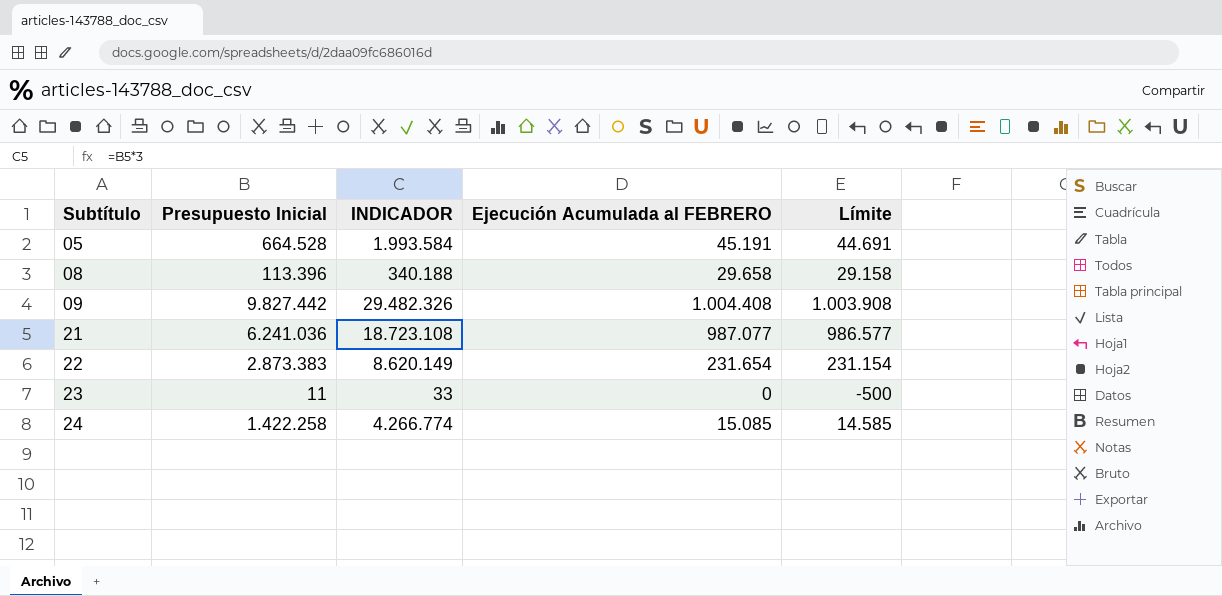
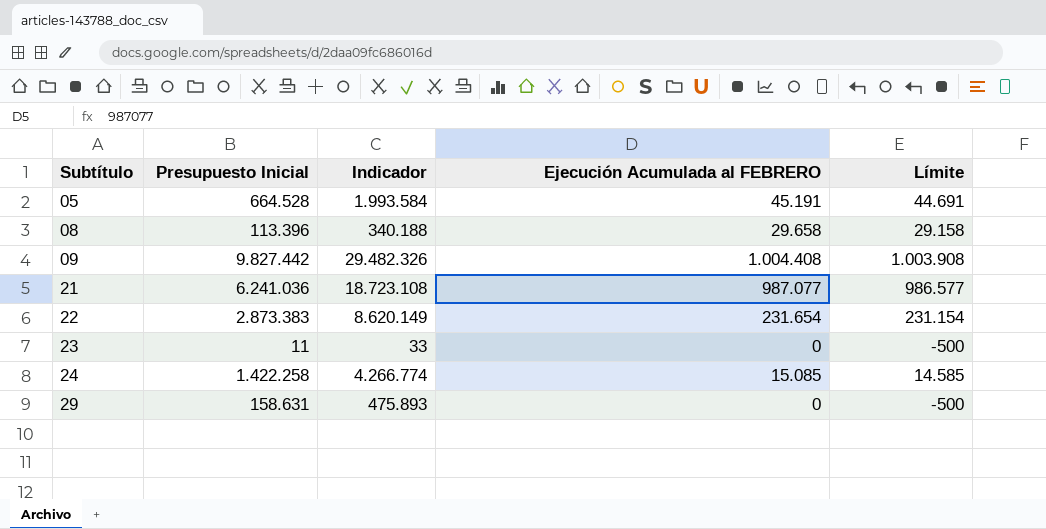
column name: INDICADOR -> Indicador
row 29: none -> 158.631 | 475.893 | 0 | -500

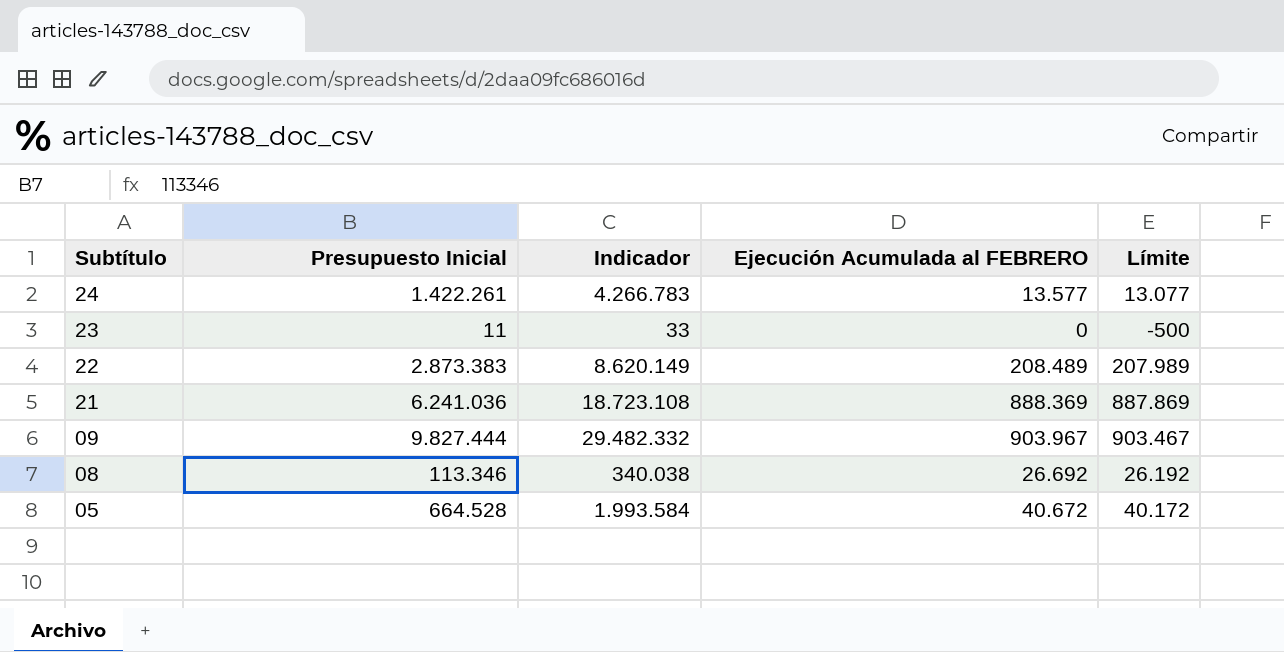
row order: Subtítulo ascending -> Subtítulo descending
row 29: 158.631 | 475.893 | 0 | -500 -> none
24 | Presupuesto Inicial: 1.422.258 -> 1.422.261
24 | Indicador: 4.266.774 -> 4.266.783
24 | Ejecución Acumulada al FEBRERO: 15.085 -> 13.577
24 | Límite: 14.585 -> 13.077
22 | Ejecución Acumulada al FEBRERO: 231.654 -> 208.489
22 | Límite: 231.154 -> 207.989
21 | Ejecución Acumulada al FEBRERO: 987.077 -> 888.369
21 | Límite: 986.577 -> 887.869
09 | Presupuesto Inicial: 9.827.442 -> 9.827.444
09 | Indicador: 29.482.326 -> 29.482.332
09 | Ejecución Acumulada al FEBRERO: 1.004.408 -> 903.967
09 | Límite: 1.003.908 -> 903.467
08 | Presupuesto Inicial: 113.396 -> 113.346
08 | Indicador: 340.188 -> 340.038
08 | Ejecución Acumulada al FEBRERO: 29.658 -> 26.692
08 | Límite: 29.158 -> 26.192
05 | Ejecución Acumulada al FEBRERO: 45.191 -> 40.672
05 | Límite: 44.691 -> 40.172

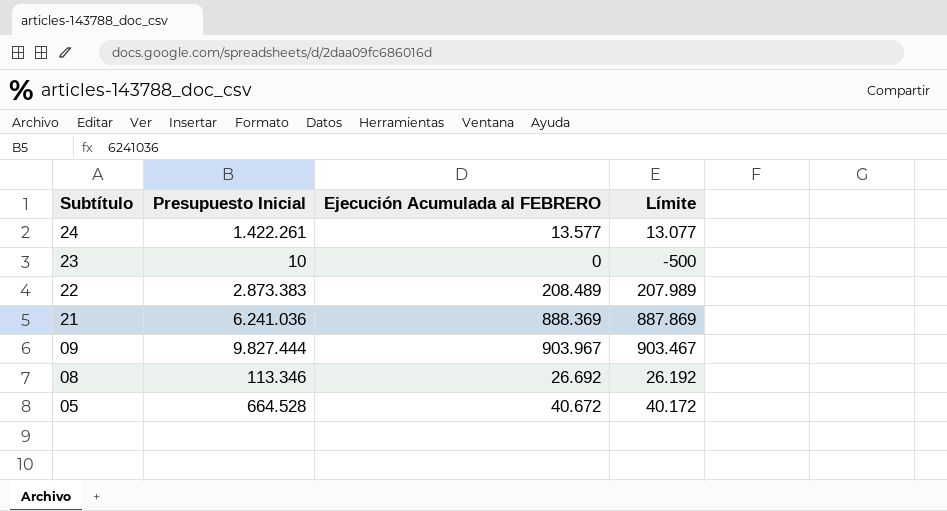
column Indicador | formula: [Presupuesto Inicial] * 3 -> none
23 | Presupuesto Inicial: 11 -> 10

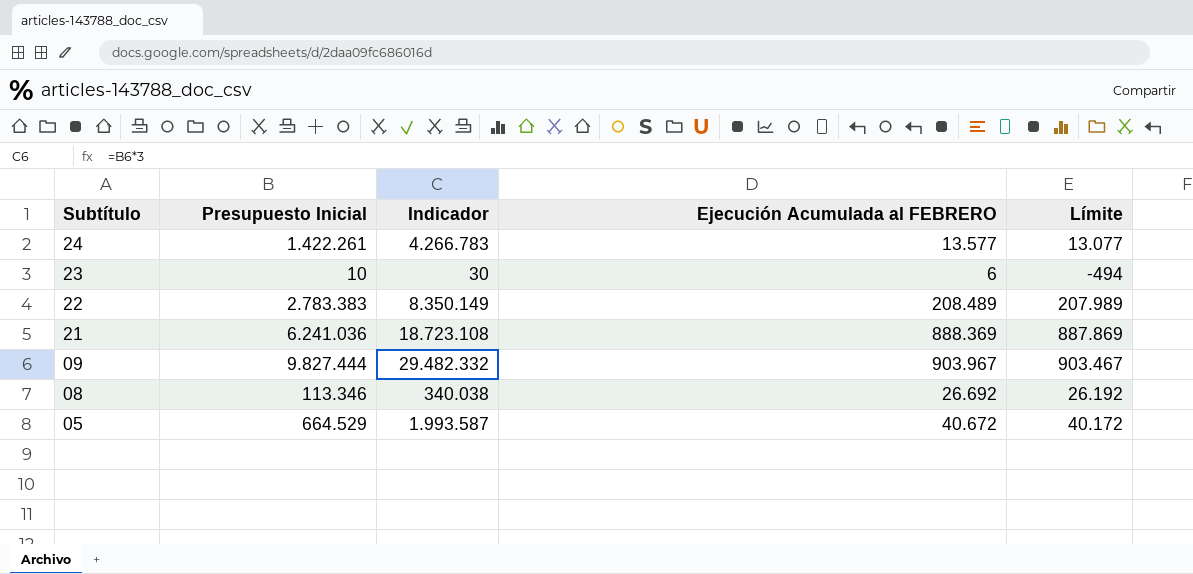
column Indicador | formula: none -> [Presupuesto Inicial] * 3
23 | Ejecución Acumulada al FEBRERO: 0 -> 6
23 | Límite: -500 -> -494
22 | Presupuesto Inicial: 2.873.383 -> 2.783.383
05 | Presupuesto Inicial: 664.528 -> 664.529

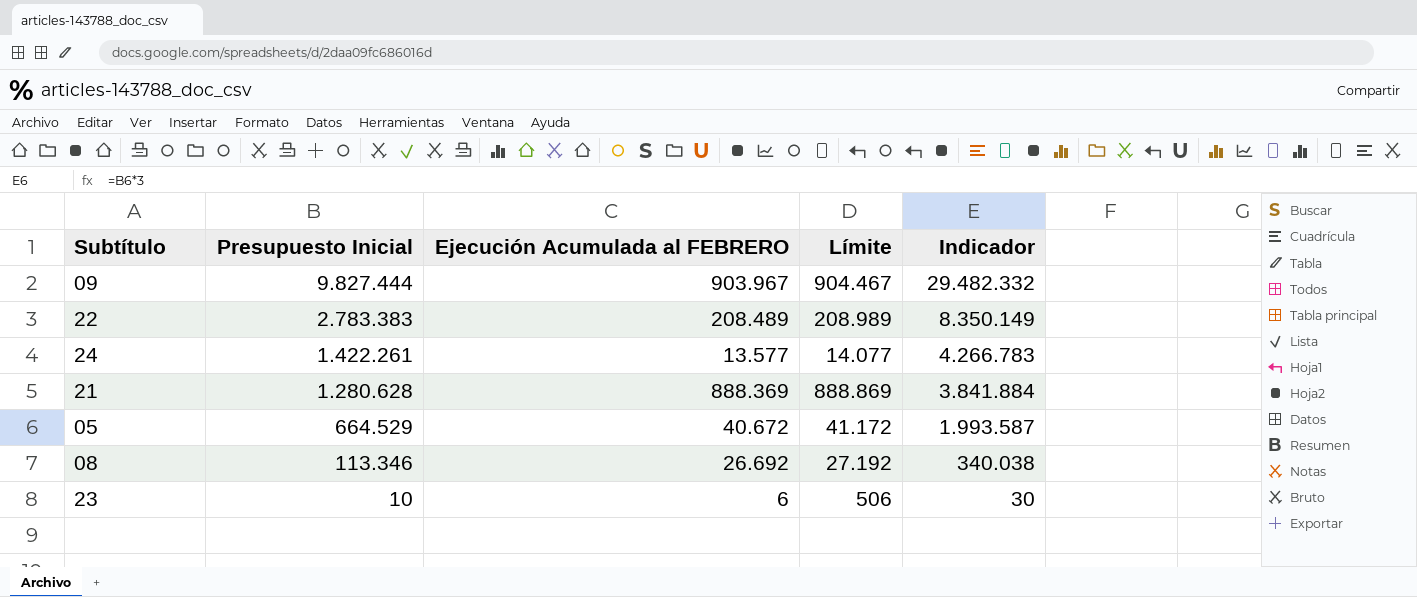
row order: Subtítulo descending -> Presupuesto Inicial descending
column Límite | formula: [Ejecución Acumulada al FEBRERO] - 500 -> [Ejecución Acumulada al FEBRERO] + 500
column Indicador | position: 3 -> 5
21 | Presupuesto Inicial: 6.241.036 -> 1.280.628
21 | Indicador: 18.723.108 -> 3.841.884

